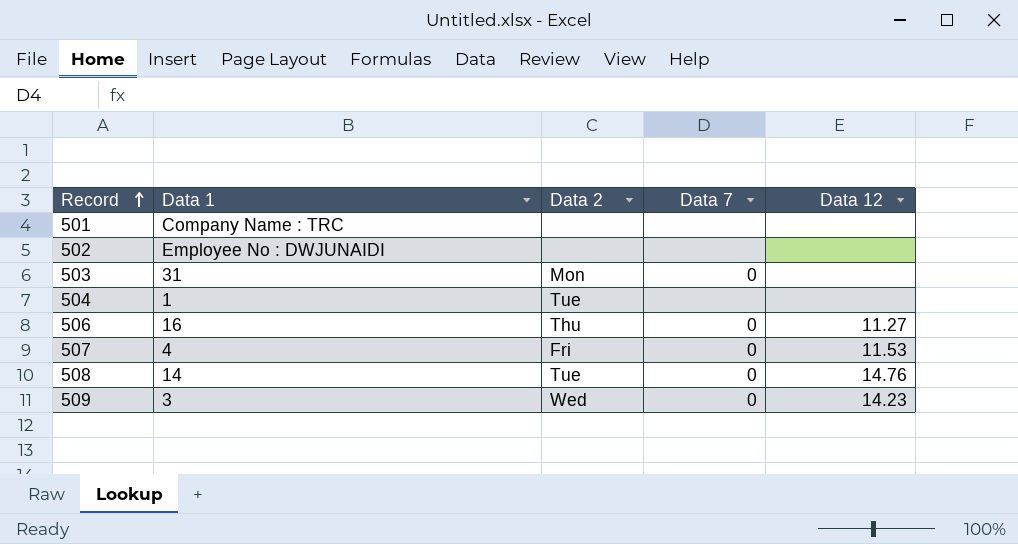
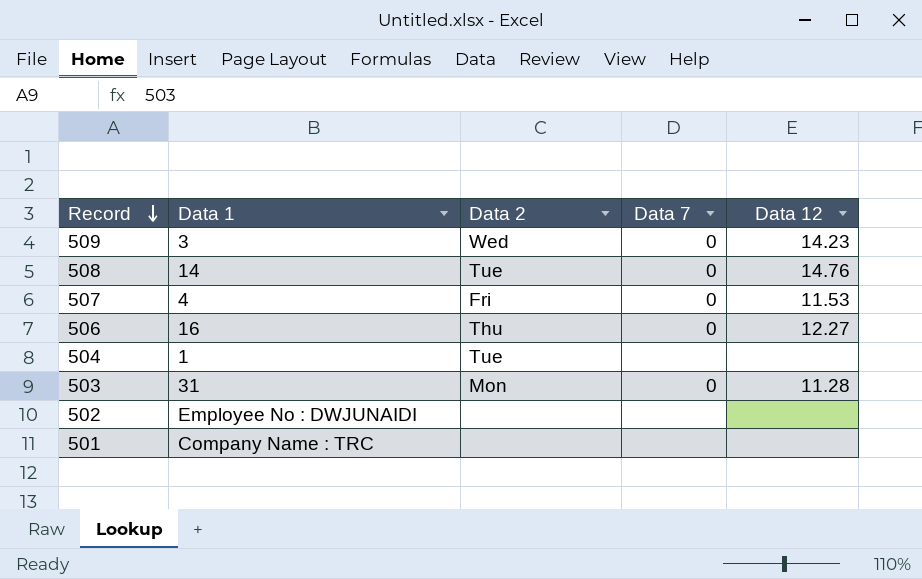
row order: Record ascending -> Record descending
506 | Data 12: 11.27 -> 12.27
503 | Data 12: none -> 11.28

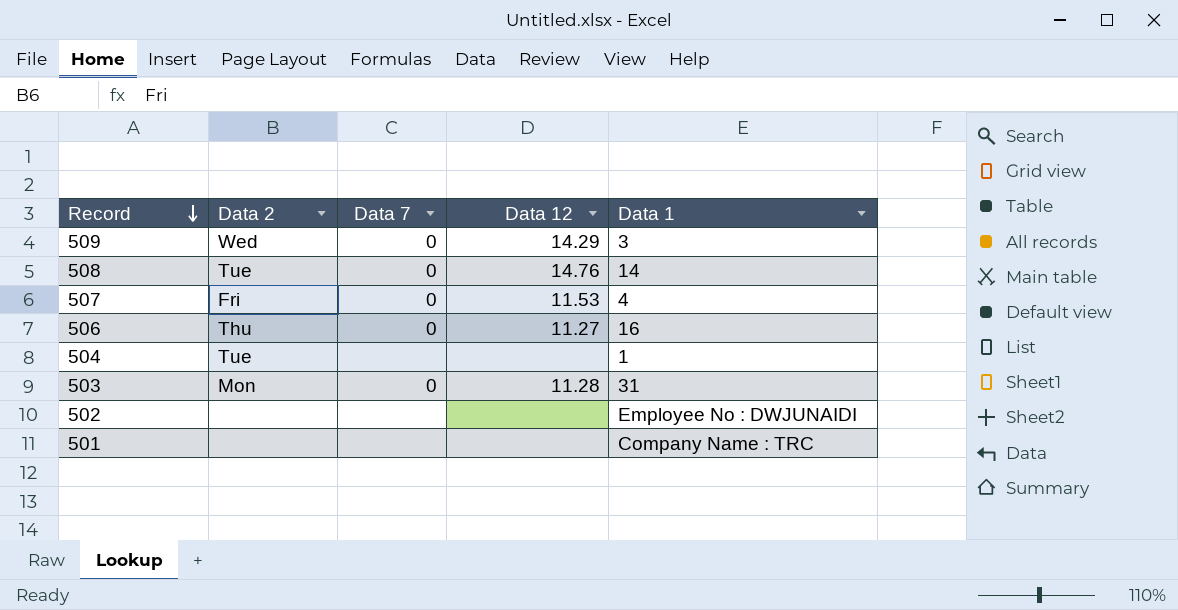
column Data 1 | position: 2 -> 5
509 | Data 12: 14.23 -> 14.29
506 | Data 12: 12.27 -> 11.27

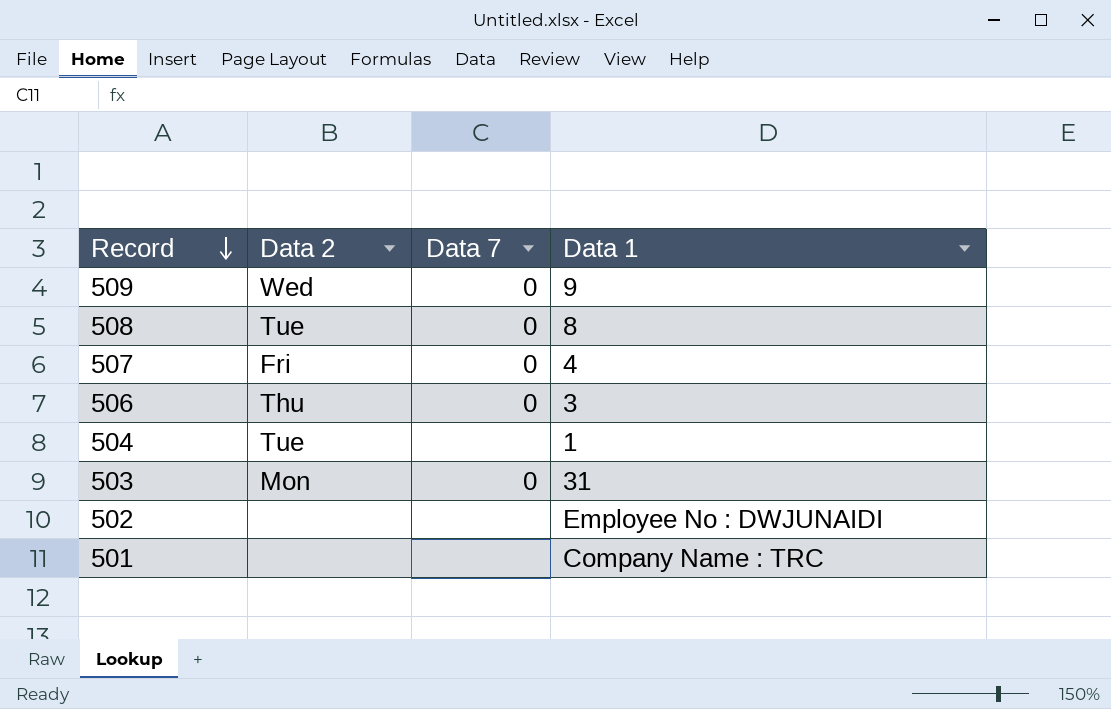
column Data 12 | position: 4 -> none
509 | Data 1: 3 -> 9
508 | Data 1: 14 -> 8
506 | Data 1: 16 -> 3

